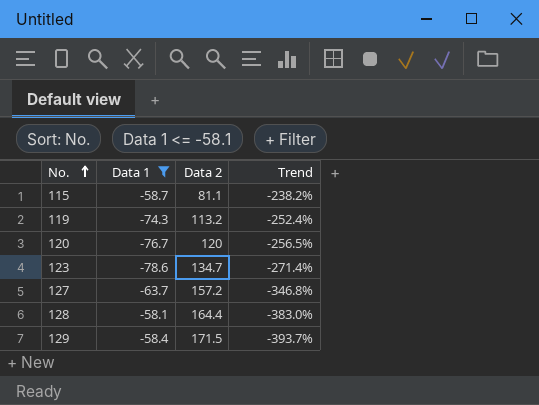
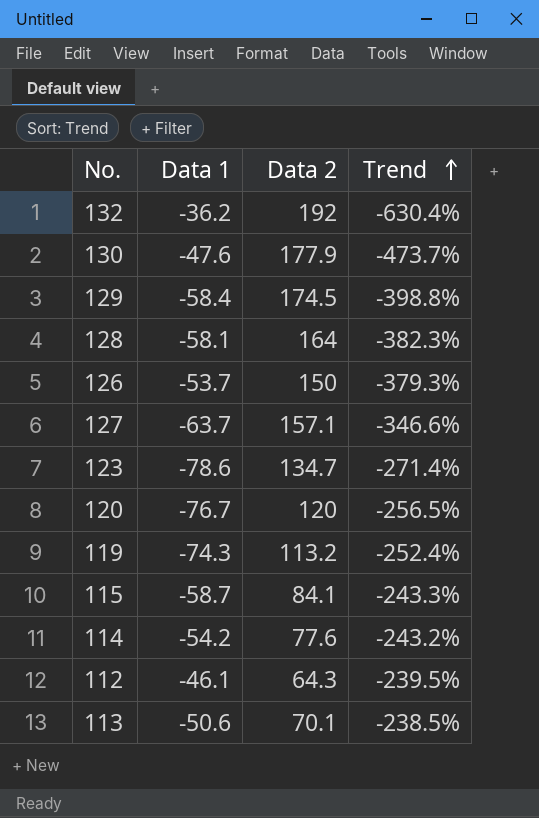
filter: Data 1 <= -58.1 -> none
row order: No. ascending -> Trend ascending
129 | Data 2: 171.5 -> 174.5
129 | Trend: -393.7% -> -398.8%
128 | Data 2: 164.4 -> 164
128 | Trend: -383.0% -> -382.3%
127 | Data 2: 157.2 -> 157.1
127 | Trend: -346.8% -> -346.6%
115 | Data 2: 81.1 -> 84.1
115 | Trend: -238.2% -> -243.3%

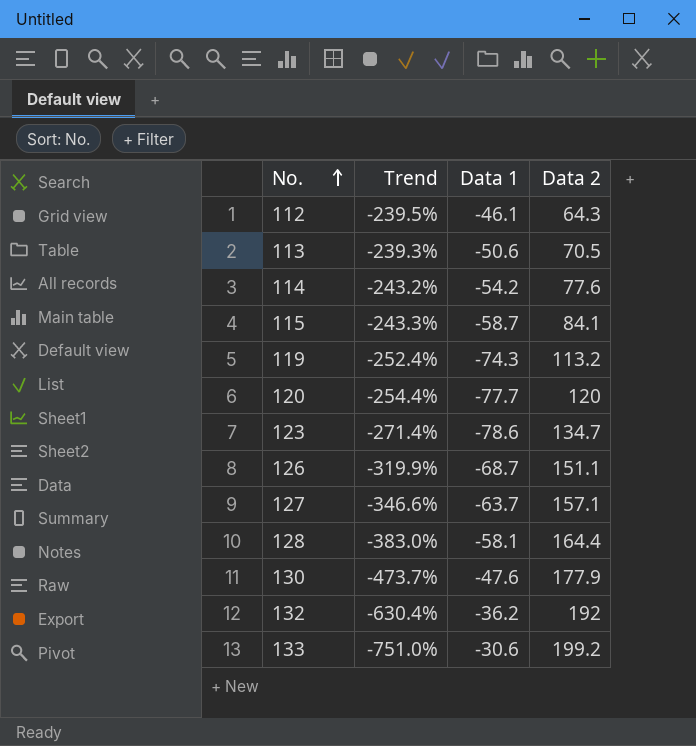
row order: Trend ascending -> No. ascending
column Trend | position: 4 -> 2
row 129: -58.4 | 174.5 | -398.8% -> none
113 | Trend: -238.5% -> -239.3%
113 | Data 2: 70.1 -> 70.5
120 | Trend: -256.5% -> -254.4%
120 | Data 1: -76.7 -> -77.7
126 | Trend: -379.3% -> -319.9%
126 | Data 1: -53.7 -> -68.7
126 | Data 2: 150 -> 151.1
128 | Trend: -382.3% -> -383.0%
128 | Data 2: 164 -> 164.4
row 133: none -> -751.0% | -30.6 | 199.2

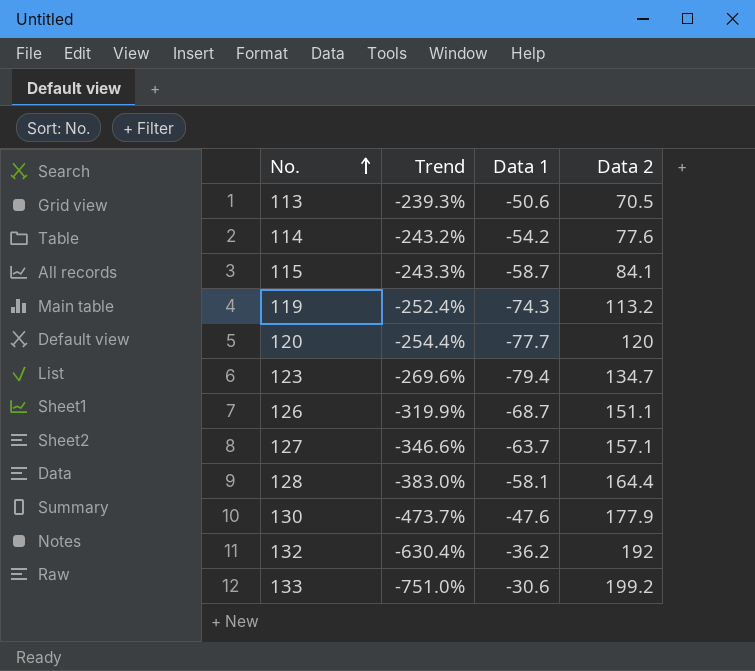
row 112: -239.5% | -46.1 | 64.3 -> none
123 | Trend: -271.4% -> -269.6%
123 | Data 1: -78.6 -> -79.4

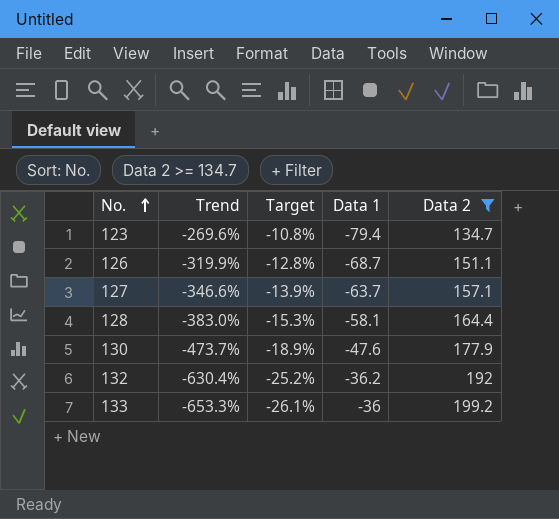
filter: none -> Data 2 >= 134.7
column Target | formula: none -> [Trend] * 0.04
133 | Trend: -751.0% -> -653.3%
133 | Data 1: -30.6 -> -36

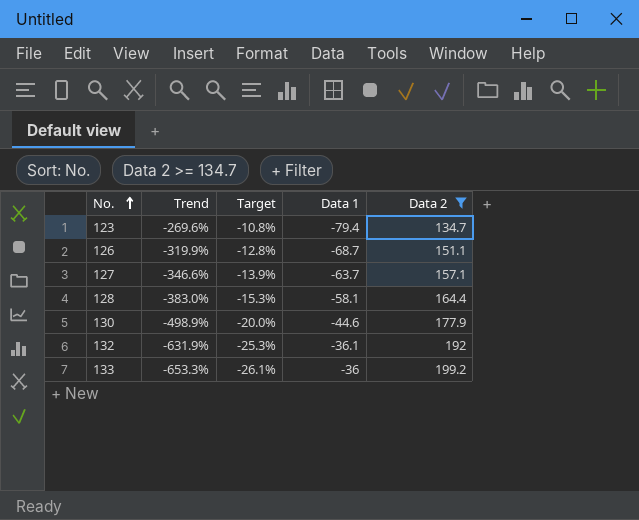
130 | Trend: -473.7% -> -498.9%
130 | Target: -18.9% -> -20.0%
130 | Data 1: -47.6 -> -44.6
132 | Trend: -630.4% -> -631.9%
132 | Target: -25.2% -> -25.3%
132 | Data 1: -36.2 -> -36.1

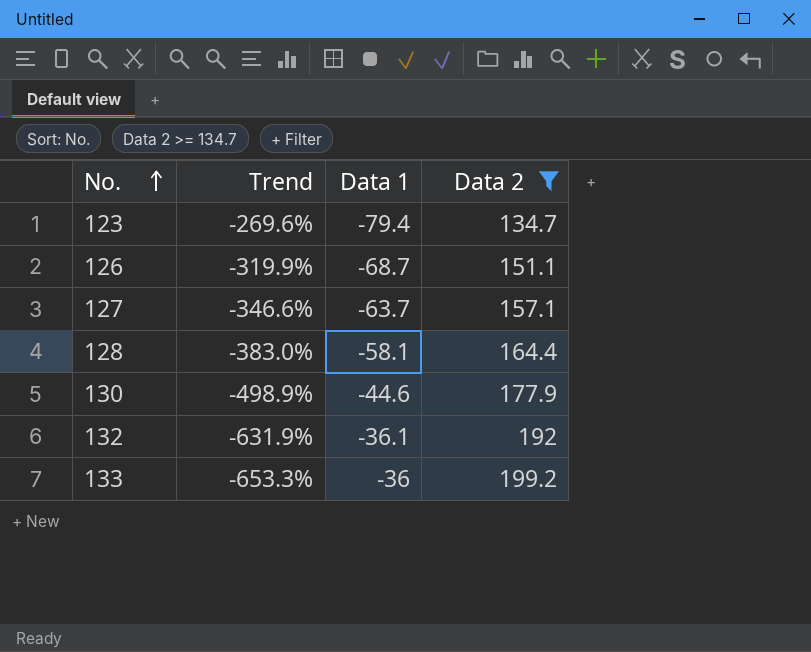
column Target | formula: [Trend] * 0.04 -> none

